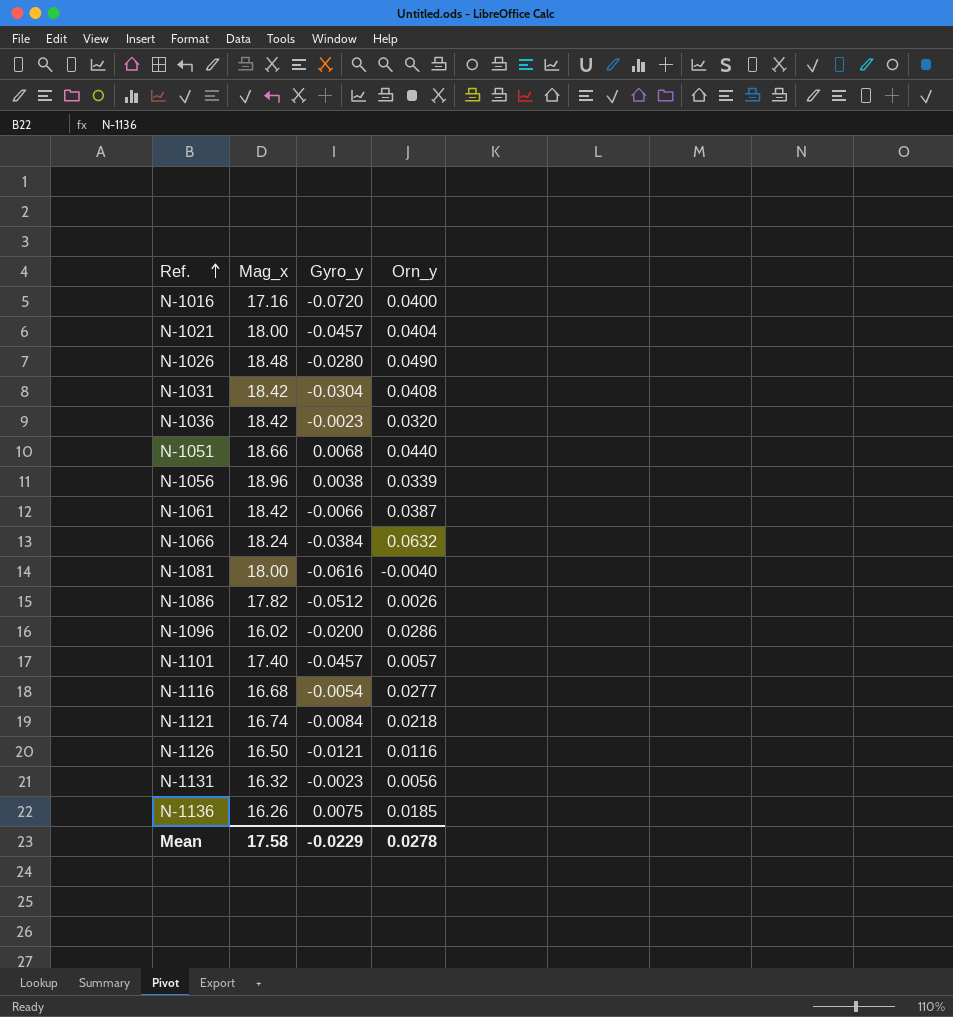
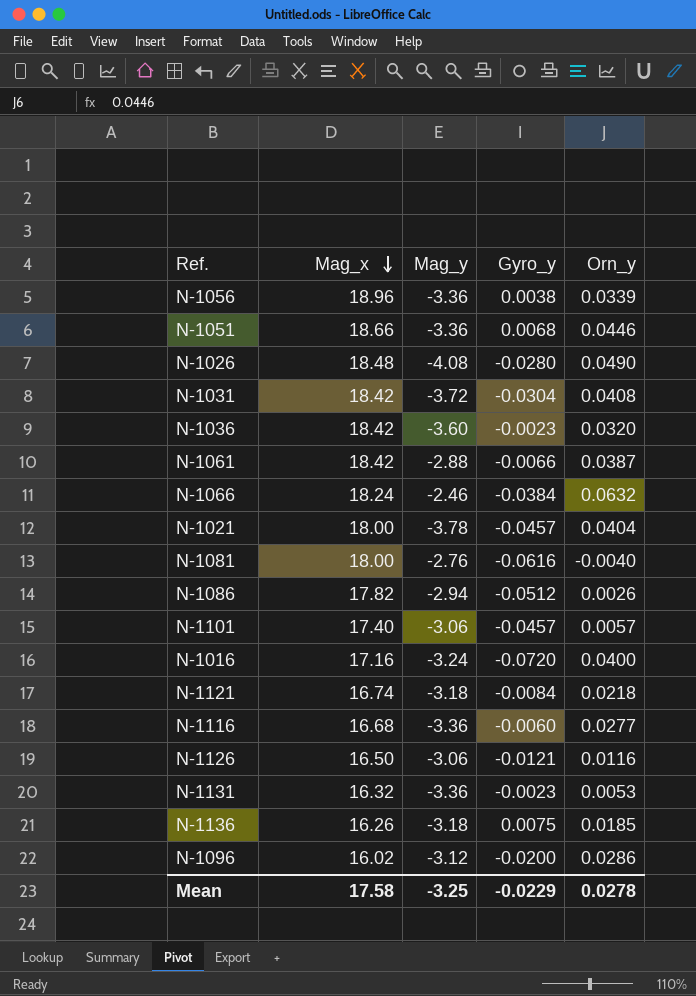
row order: Ref. ascending -> Mag_x descending
column Mag_y | position: none -> 3
N-1051 | Orn_y: 0.0440 -> 0.0446
N-1116 | Gyro_y: -0.0054 -> -0.0060
N-1131 | Orn_y: 0.0056 -> 0.0053

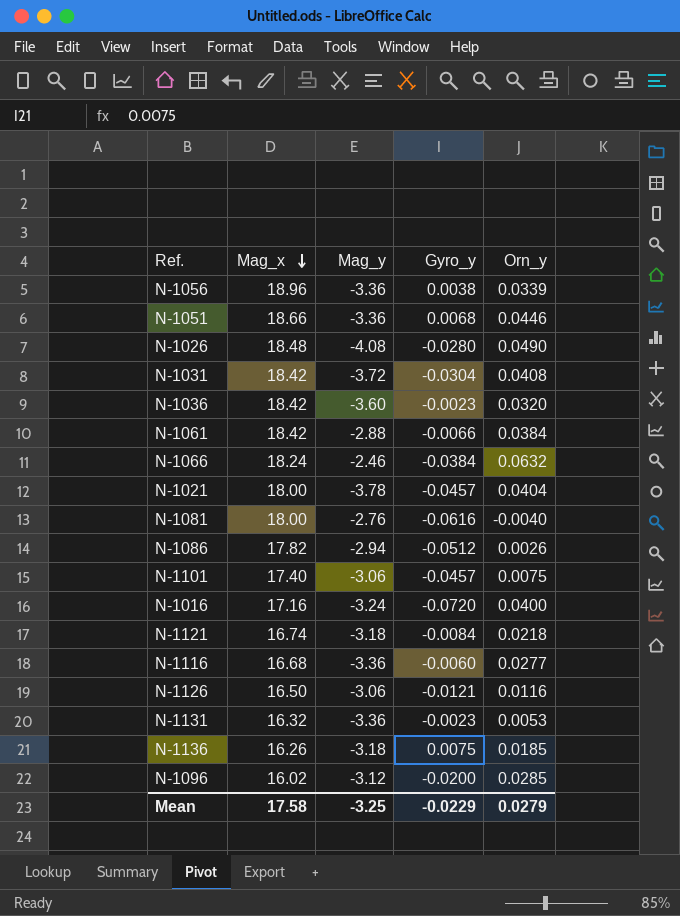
N-1061 | Orn_y: 0.0387 -> 0.0384
N-1101 | Orn_y: 0.0057 -> 0.0075
N-1096 | Orn_y: 0.0286 -> 0.0285
Mean | Orn_y: 0.0278 -> 0.0279

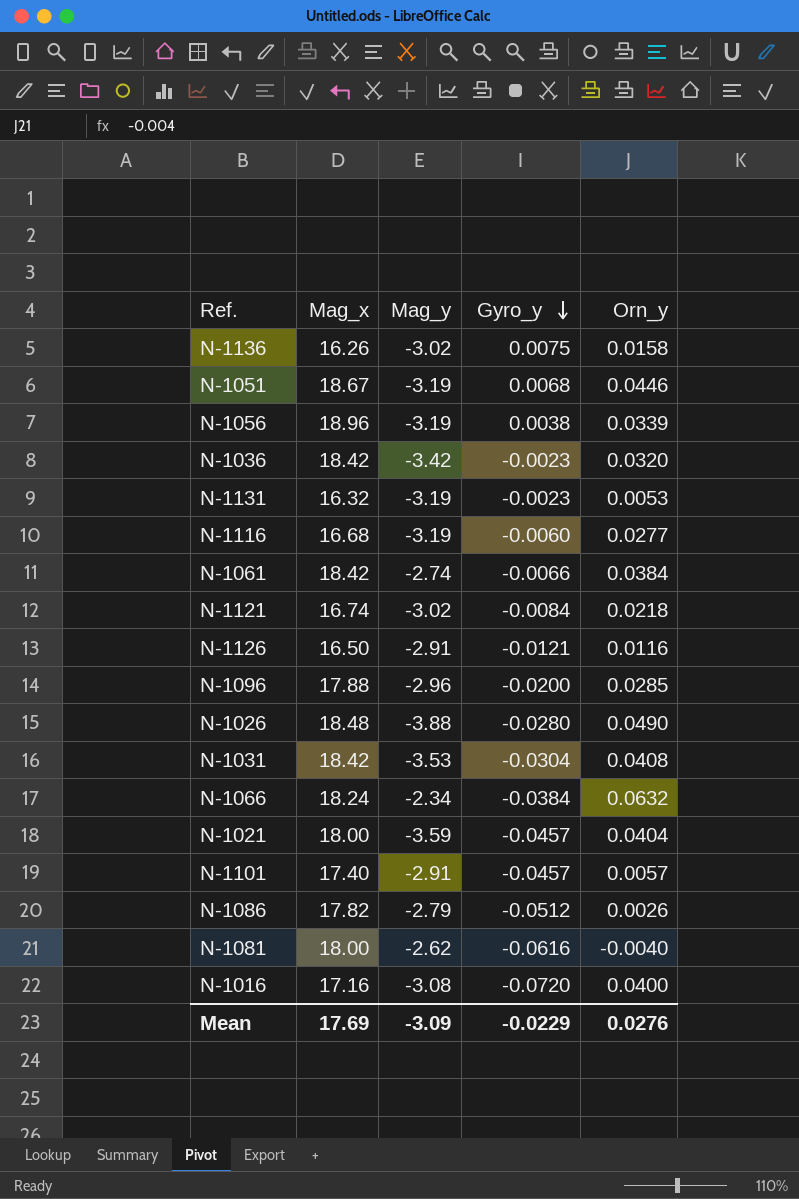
row order: Mag_x descending -> Gyro_y descending
N-1136 | Mag_y: -3.18 -> -3.02
N-1136 | Orn_y: 0.0185 -> 0.0158
N-1051 | Mag_x: 18.66 -> 18.67
N-1051 | Mag_y: -3.36 -> -3.19
N-1056 | Mag_y: -3.36 -> -3.19
N-1036 | Mag_y: -3.60 -> -3.42
N-1131 | Mag_y: -3.36 -> -3.19
N-1116 | Mag_y: -3.36 -> -3.19
N-1061 | Mag_y: -2.88 -> -2.74
N-1121 | Mag_y: -3.18 -> -3.02
N-1126 | Mag_y: -3.06 -> -2.91
N-1096 | Mag_x: 16.02 -> 17.88
N-1096 | Mag_y: -3.12 -> -2.96
N-1026 | Mag_y: -4.08 -> -3.88
N-1031 | Mag_y: -3.72 -> -3.53
N-1066 | Mag_y: -2.46 -> -2.34
N-1021 | Mag_y: -3.78 -> -3.59
N-1101 | Mag_y: -3.06 -> -2.91
N-1101 | Orn_y: 0.0075 -> 0.0057
N-1086 | Mag_y: -2.94 -> -2.79
N-1081 | Mag_y: -2.76 -> -2.62
N-1016 | Mag_y: -3.24 -> -3.08
Mean | Mag_x: 17.58 -> 17.69
Mean | Mag_y: -3.25 -> -3.09
Mean | Orn_y: 0.0279 -> 0.0276

